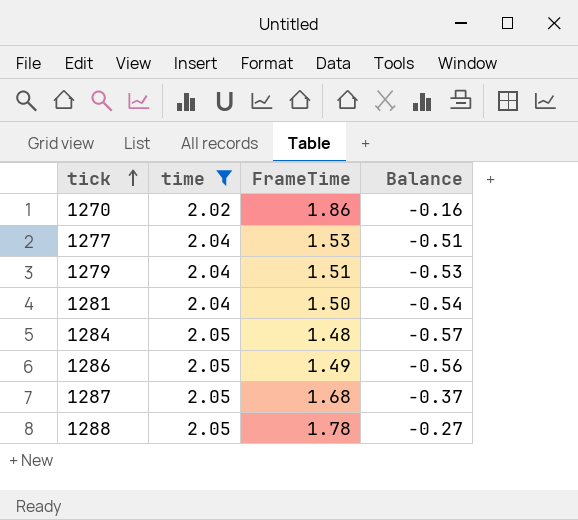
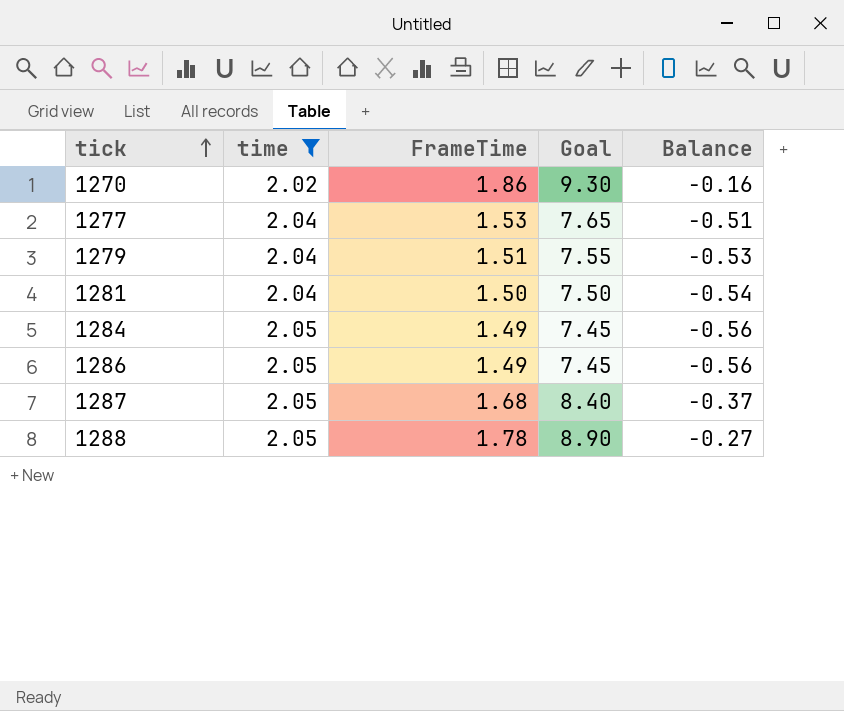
column Goal | formula: none -> [FrameTime] * 5
1284 | FrameTime: 1.48 -> 1.49
1284 | Balance: -0.57 -> -0.56

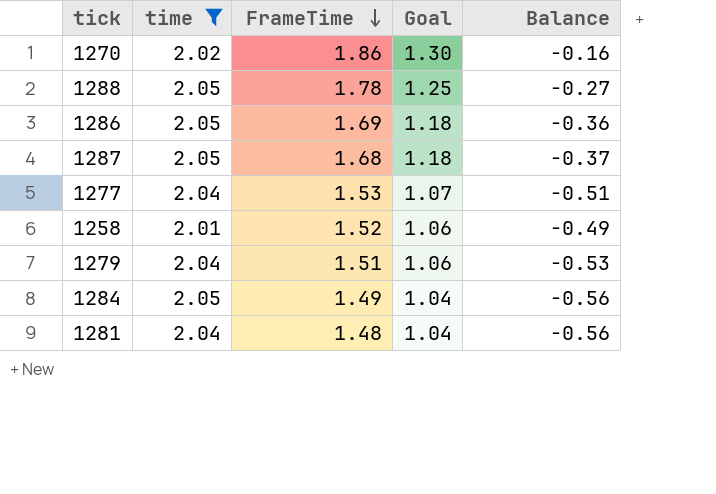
row order: tick ascending -> FrameTime descending
column Goal | formula: [FrameTime] * 5 -> [FrameTime] * 0.7
1286 | FrameTime: 1.49 -> 1.69
1286 | Balance: -0.56 -> -0.36
row 1258: none -> 2.01 | 1.52 | 1.06 | -0.49
1281 | FrameTime: 1.50 -> 1.48
1281 | Balance: -0.54 -> -0.56

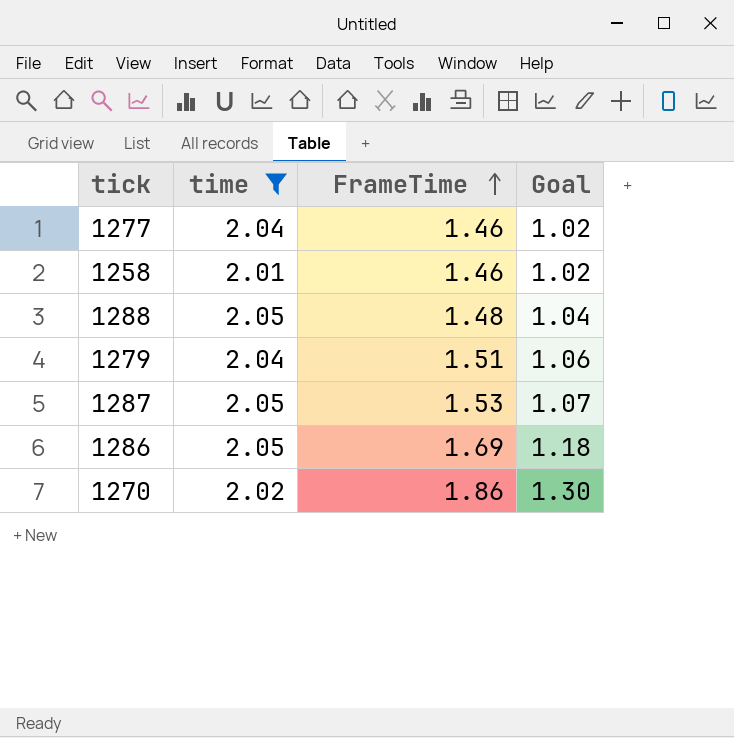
row order: FrameTime descending -> FrameTime ascending
column Balance | formula: [FrameTime] - [time] -> none
row 1284: 2.05 | 1.49 | 1.04 | -0.56 -> none
row 1281: 2.04 | 1.48 | 1.04 | -0.56 -> none
1277 | FrameTime: 1.53 -> 1.46
1277 | Goal: 1.07 -> 1.02
1258 | FrameTime: 1.52 -> 1.46
1258 | Goal: 1.06 -> 1.02
1288 | FrameTime: 1.78 -> 1.48
1288 | Goal: 1.25 -> 1.04
1287 | FrameTime: 1.68 -> 1.53
1287 | Goal: 1.18 -> 1.07

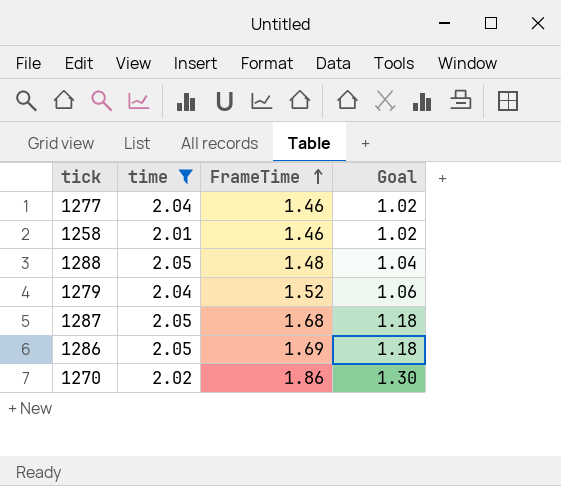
1279 | FrameTime: 1.51 -> 1.52
1287 | FrameTime: 1.53 -> 1.68
1287 | Goal: 1.07 -> 1.18

